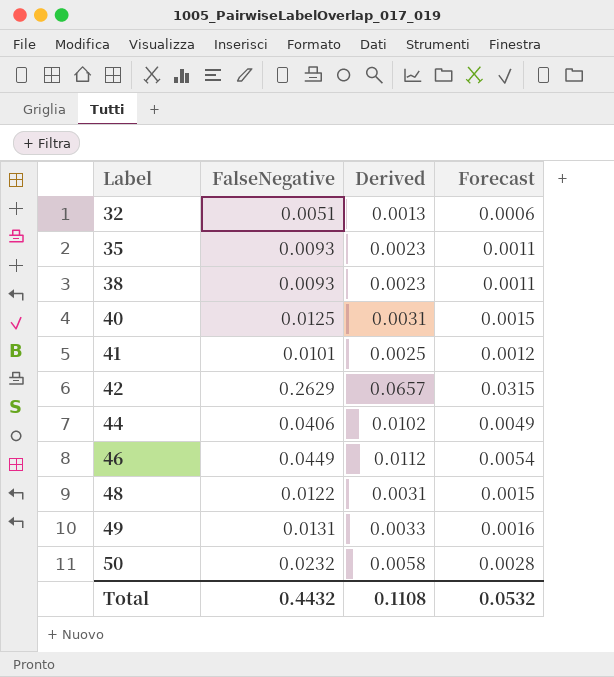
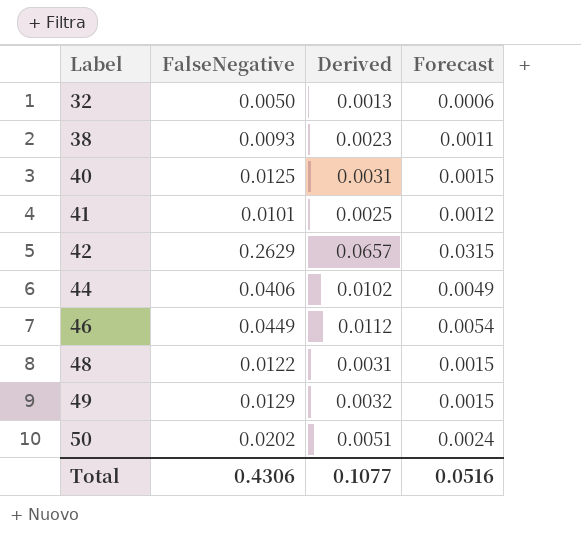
row 35: 0.0093 | 0.0023 | 0.0011 -> none
32 | FalseNegative: 0.0051 -> 0.0050
49 | FalseNegative: 0.0131 -> 0.0129
49 | Derived: 0.0033 -> 0.0032
49 | Forecast: 0.0016 -> 0.0015
50 | FalseNegative: 0.0232 -> 0.0202
50 | Derived: 0.0058 -> 0.0051
50 | Forecast: 0.0028 -> 0.0024
Total | FalseNegative: 0.4432 -> 0.4306
Total | Derived: 0.1108 -> 0.1077
Total | Forecast: 0.0532 -> 0.0516

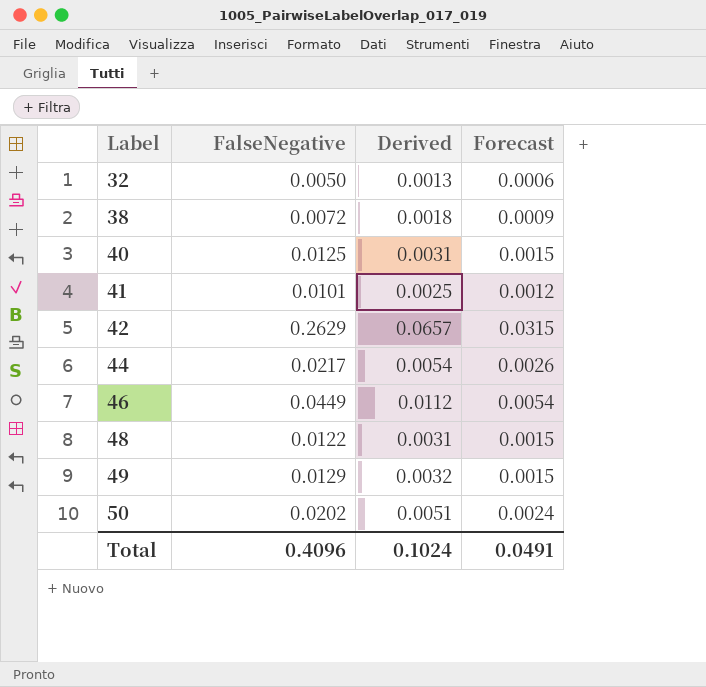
38 | FalseNegative: 0.0093 -> 0.0072
38 | Derived: 0.0023 -> 0.0018
38 | Forecast: 0.0011 -> 0.0009
44 | FalseNegative: 0.0406 -> 0.0217
44 | Derived: 0.0102 -> 0.0054
44 | Forecast: 0.0049 -> 0.0026
Total | FalseNegative: 0.4306 -> 0.4096
Total | Derived: 0.1077 -> 0.1024
Total | Forecast: 0.0516 -> 0.0491

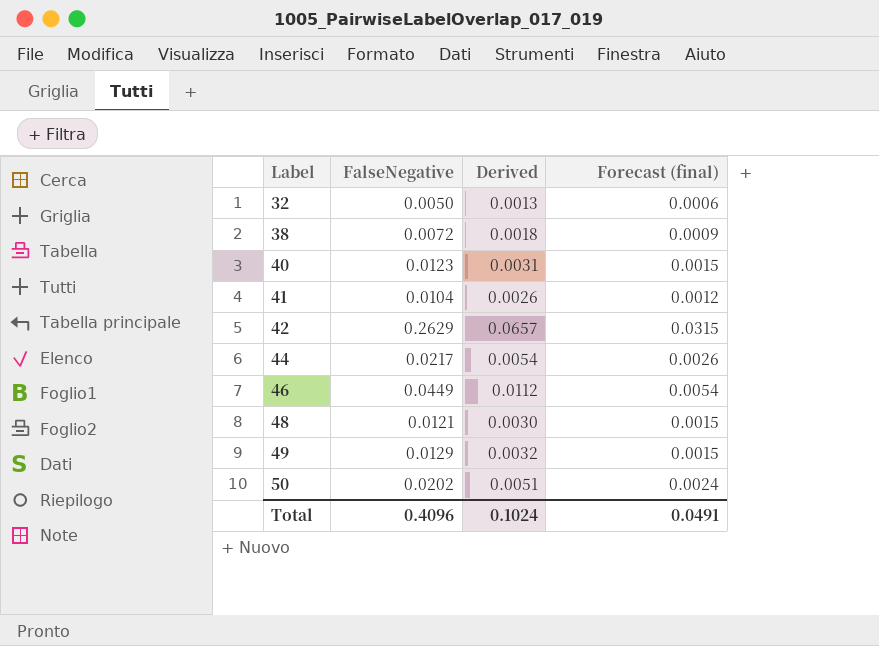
column name: Forecast -> Forecast (final)
40 | FalseNegative: 0.0125 -> 0.0123
41 | FalseNegative: 0.0101 -> 0.0104
41 | Derived: 0.0025 -> 0.0026
48 | FalseNegative: 0.0122 -> 0.0121
48 | Derived: 0.0031 -> 0.0030

